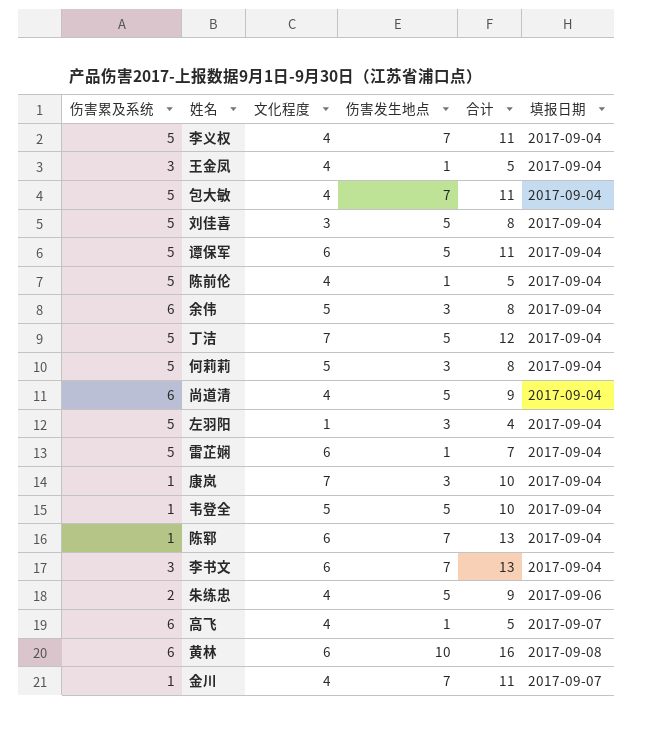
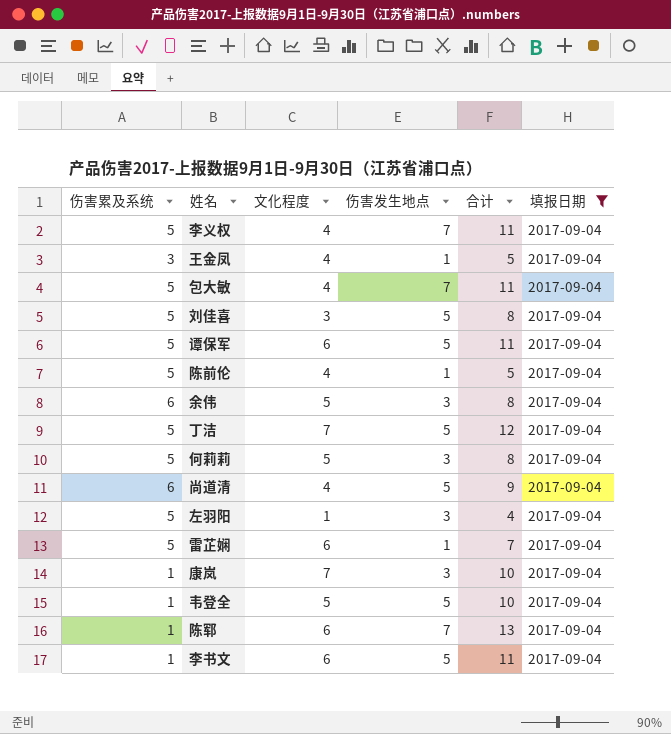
filter: none -> 填报日期 = 2017-09-04
李书文 | 伤害累及系统: 3 -> 1
李书文 | 伤害发生地点: 7 -> 5
李书文 | 合计: 13 -> 11

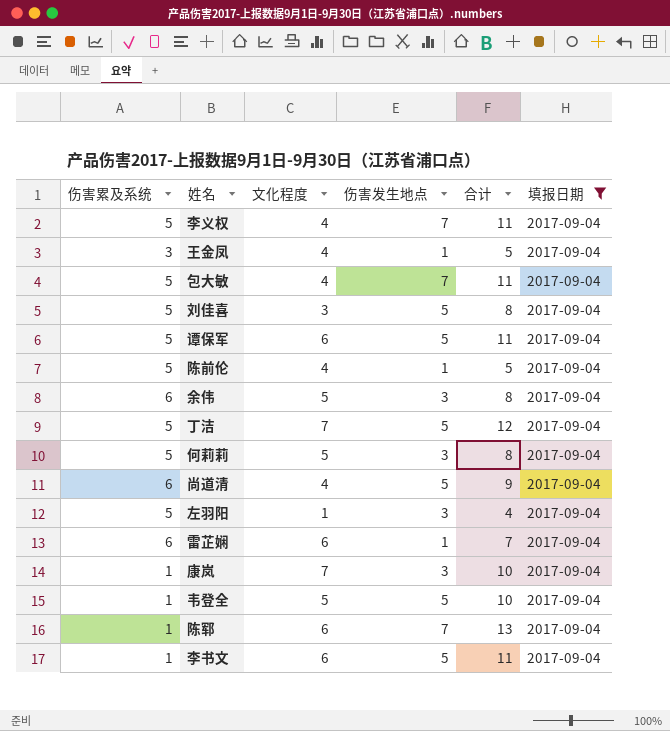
雷芷娴 | 伤害累及系统: 5 -> 6

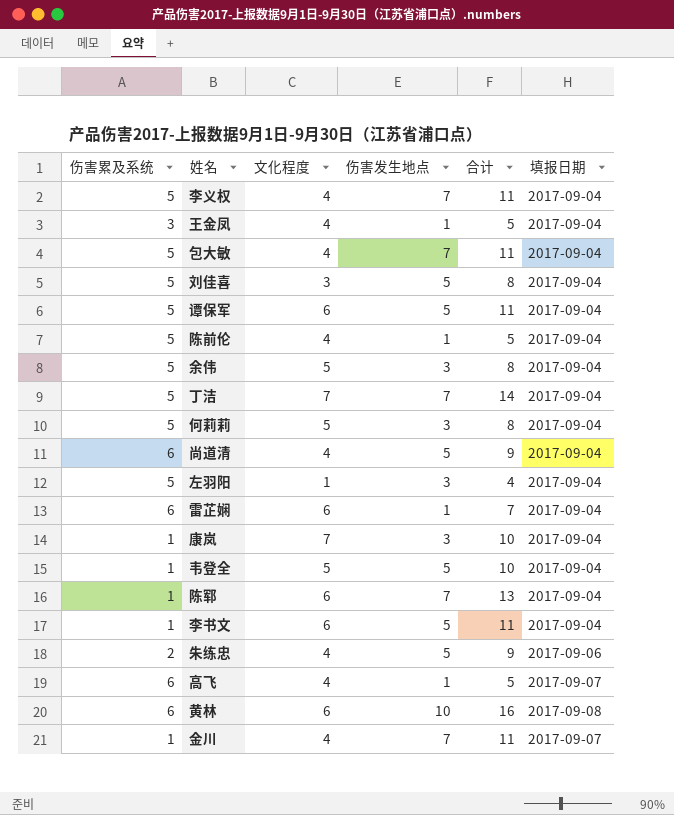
filter: 填报日期 = 2017-09-04 -> none
余伟 | 伤害累及系统: 6 -> 5
丁洁 | 伤害发生地点: 5 -> 7
丁洁 | 合计: 12 -> 14

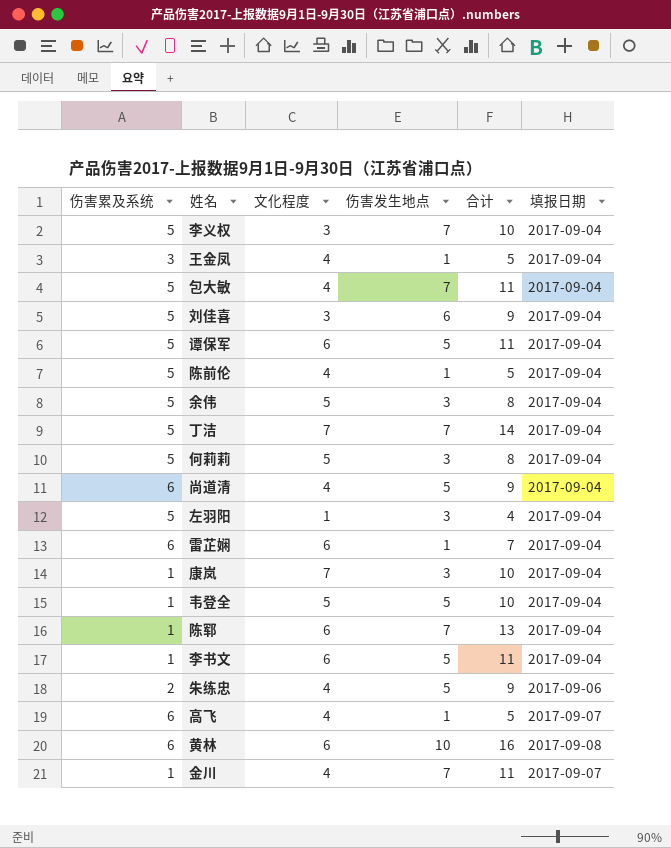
李义权 | 文化程度: 4 -> 3
李义权 | 合计: 11 -> 10
刘佳喜 | 伤害发生地点: 5 -> 6
刘佳喜 | 合计: 8 -> 9

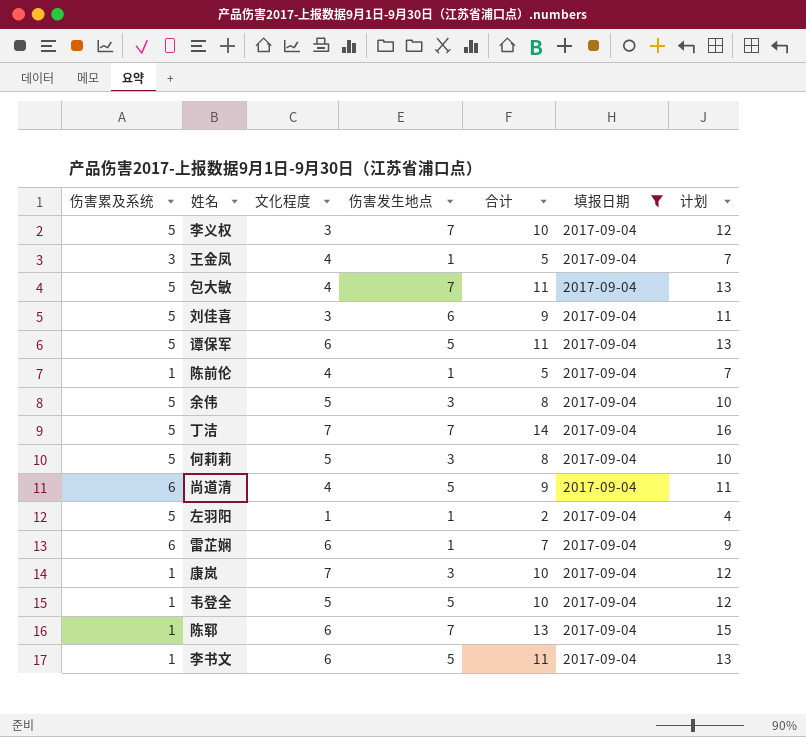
filter: none -> 填报日期 = 2017-09-04
column 计划 | formula: none -> [合计] + 2
陈前伦 | 伤害累及系统: 5 -> 1
左羽阳 | 伤害发生地点: 3 -> 1
左羽阳 | 合计: 4 -> 2

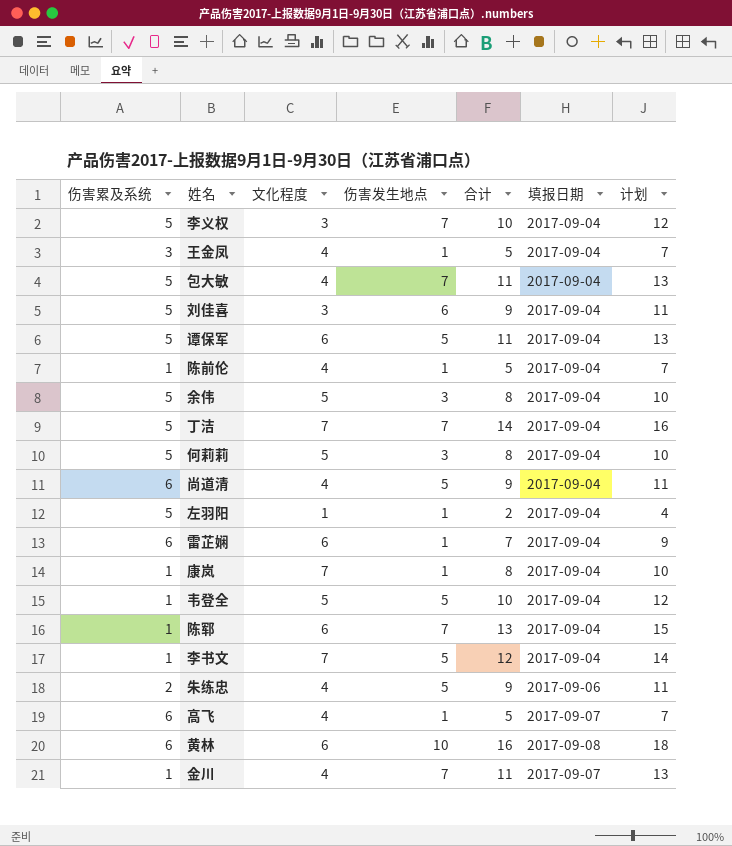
filter: 填报日期 = 2017-09-04 -> none
康岚 | 伤害发生地点: 3 -> 1
康岚 | 合计: 10 -> 8
康岚 | 计划: 12 -> 10
李书文 | 文化程度: 6 -> 7
李书文 | 合计: 11 -> 12
李书文 | 计划: 13 -> 14

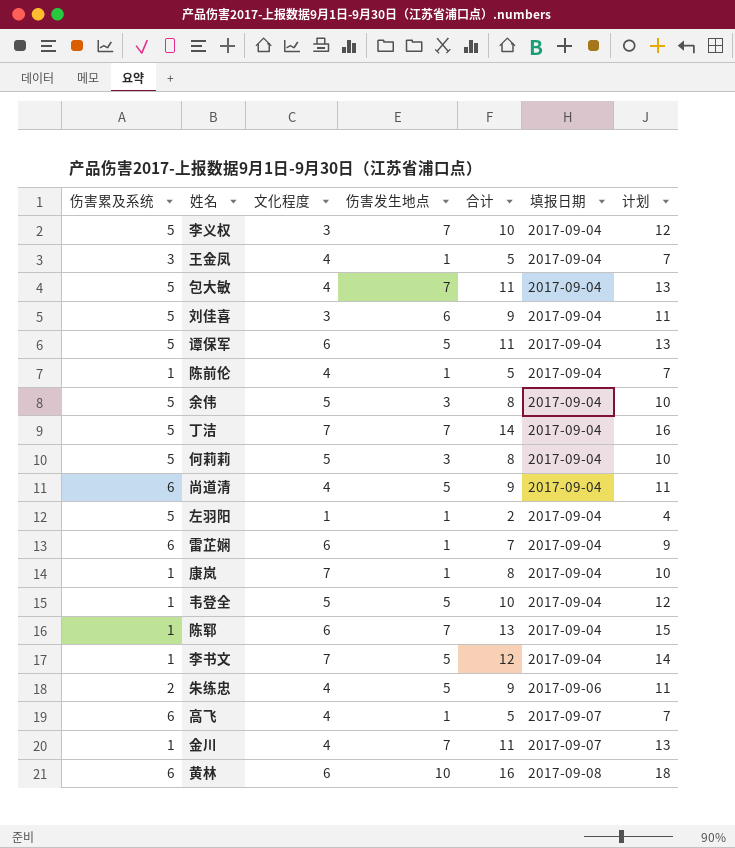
row order: none -> 填报日期 ascending

